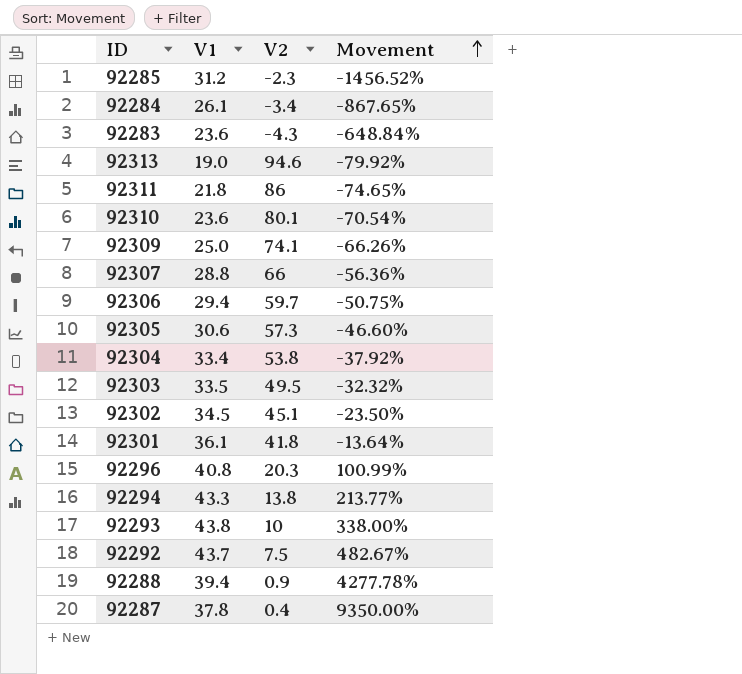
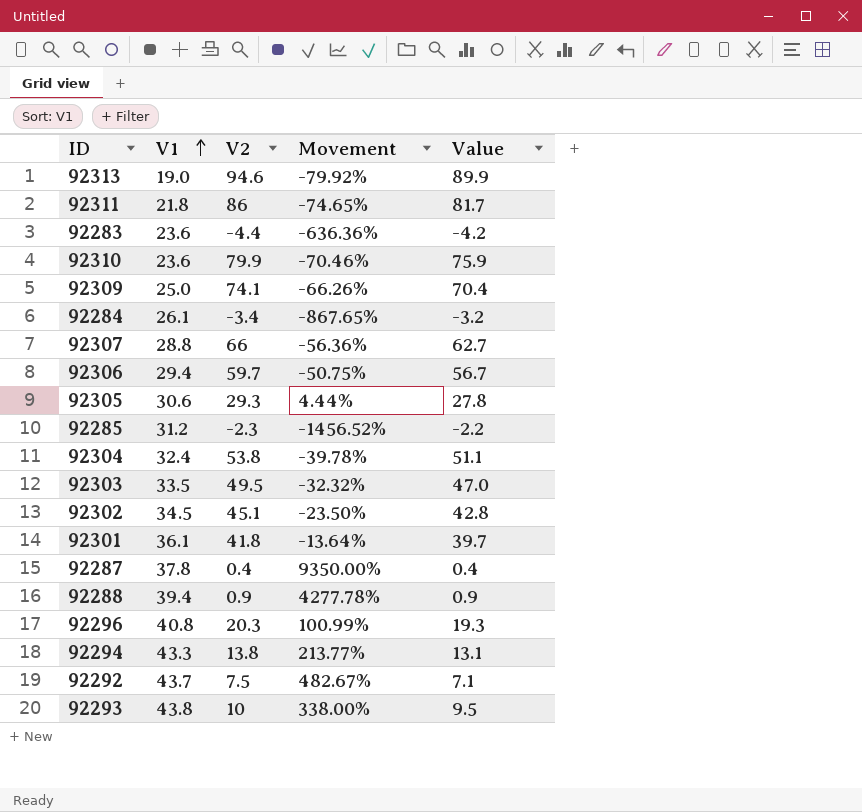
row order: Movement ascending -> V1 ascending
column Value | formula: none -> [V2] * 0.95
92283 | V2: -4.3 -> -4.4
92283 | Movement: -648.84% -> -636.36%
92310 | V2: 80.1 -> 79.9
92310 | Movement: -70.54% -> -70.46%
92305 | V2: 57.3 -> 29.3
92305 | Movement: -46.60% -> 4.44%
92304 | V1: 33.4 -> 32.4
92304 | Movement: -37.92% -> -39.78%

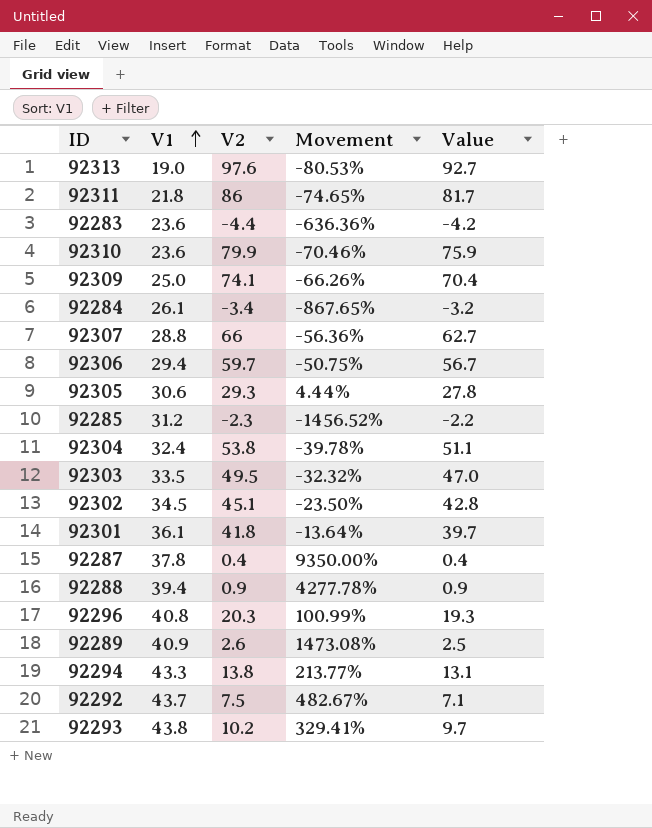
92313 | V2: 94.6 -> 97.6
92313 | Movement: -79.92% -> -80.53%
92313 | Value: 89.9 -> 92.7
row 92289: none -> 40.9 | 2.6 | 1473.08% | 2.5
92293 | V2: 10 -> 10.2
92293 | Movement: 338.00% -> 329.41%
92293 | Value: 9.5 -> 9.7

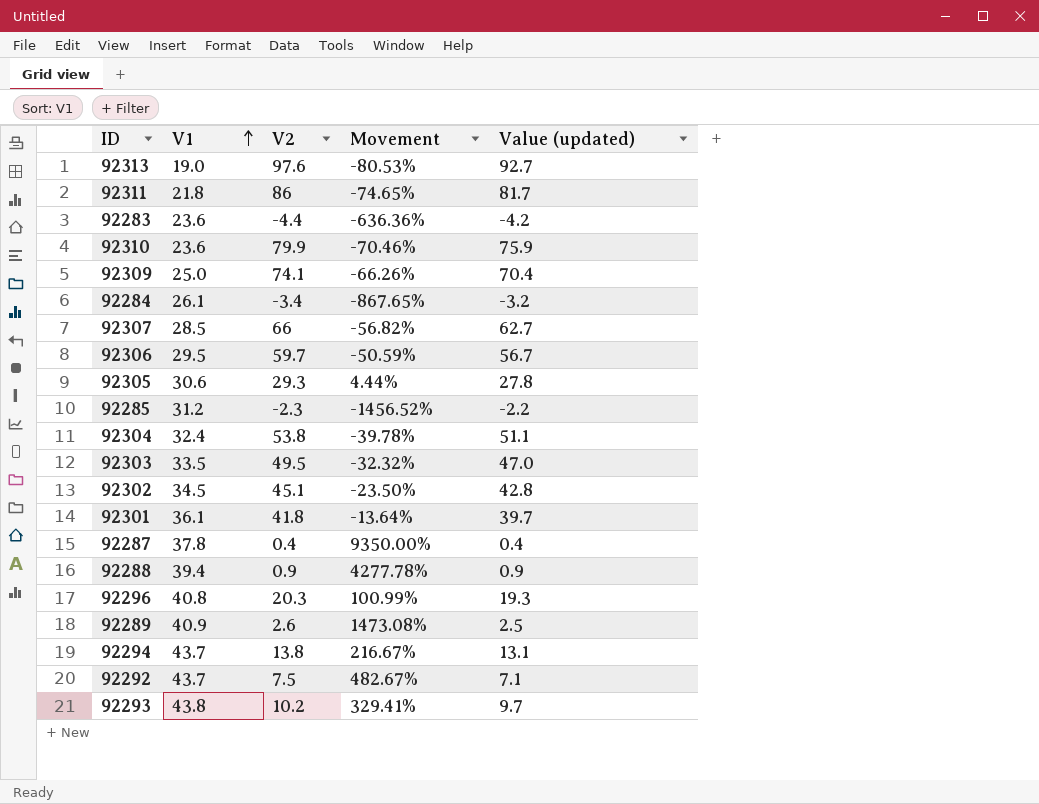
column name: Value -> Value (updated)
92307 | V1: 28.8 -> 28.5
92307 | Movement: -56.36% -> -56.82%
92306 | V1: 29.4 -> 29.5
92306 | Movement: -50.75% -> -50.59%
92294 | V1: 43.3 -> 43.7
92294 | Movement: 213.77% -> 216.67%

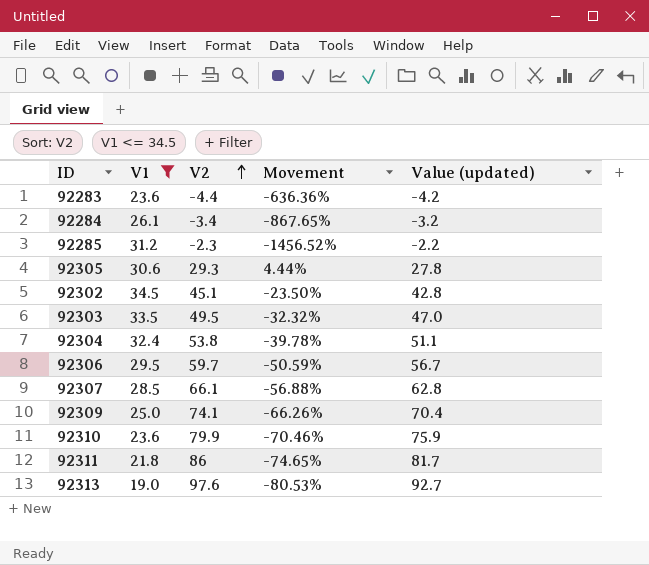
filter: none -> V1 <= 34.5
row order: V1 ascending -> V2 ascending
92307 | V2: 66 -> 66.1
92307 | Movement: -56.82% -> -56.88%
92307 | Value (updated): 62.7 -> 62.8

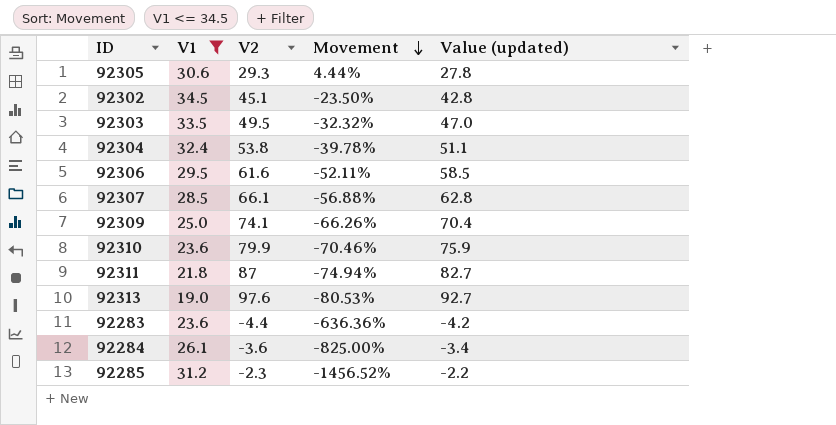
row order: V2 ascending -> Movement descending
92306 | V2: 59.7 -> 61.6
92306 | Movement: -50.59% -> -52.11%
92306 | Value (updated): 56.7 -> 58.5
92311 | V2: 86 -> 87
92311 | Movement: -74.65% -> -74.94%
92311 | Value (updated): 81.7 -> 82.7
92284 | V2: -3.4 -> -3.6
92284 | Movement: -867.65% -> -825.00%
92284 | Value (updated): -3.2 -> -3.4

